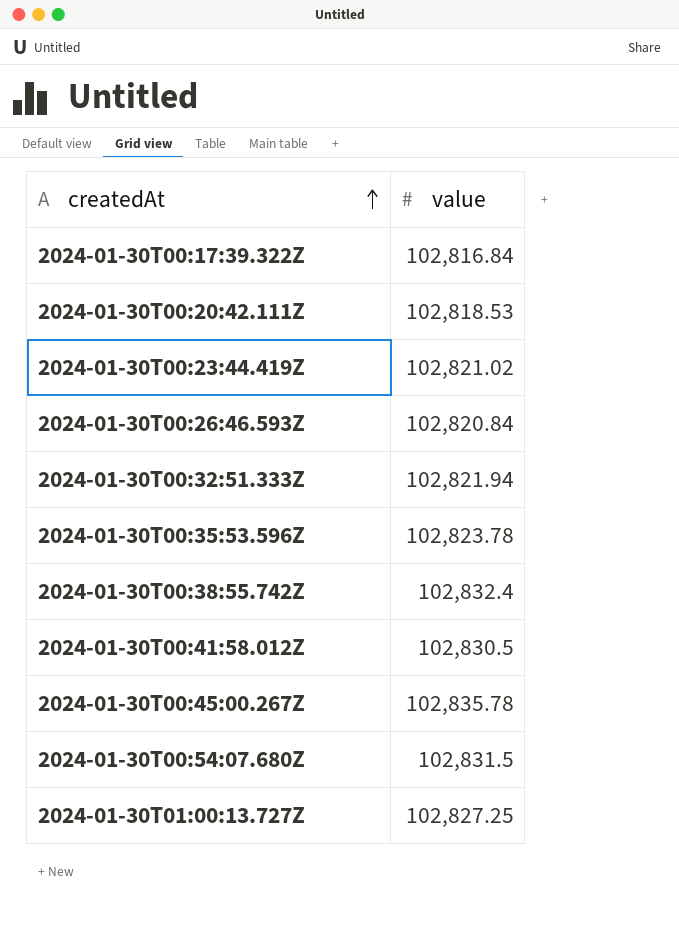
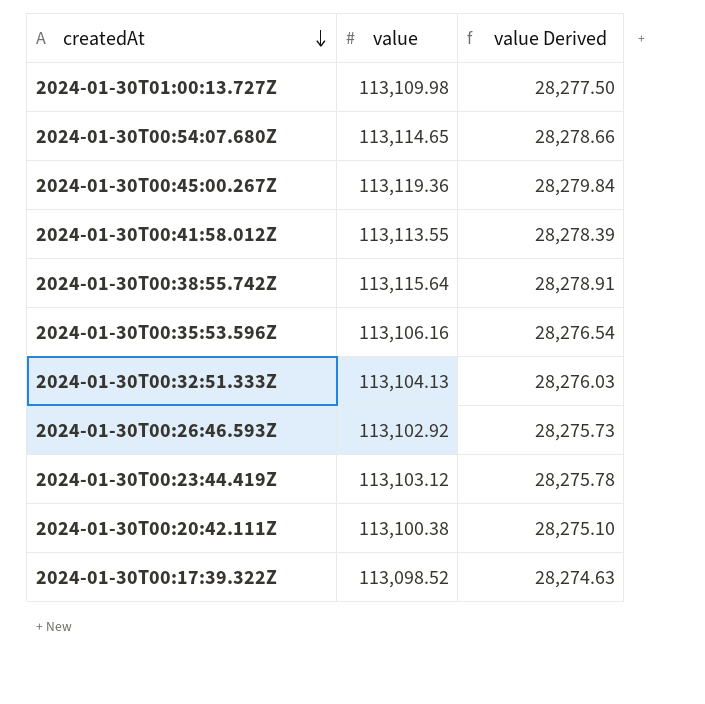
row order: createdAt ascending -> createdAt descending
column value Derived | formula: none -> [value] * 0.25
2024-01-30T01:00:13.727Z | value: 102,827.25 -> 113,109.98
2024-01-30T00:54:07.680Z | value: 102,831.5 -> 113,114.65
2024-01-30T00:45:00.267Z | value: 102,835.78 -> 113,119.36
2024-01-30T00:41:58.012Z | value: 102,830.5 -> 113,113.55
2024-01-30T00:38:55.742Z | value: 102,832.4 -> 113,115.64
2024-01-30T00:35:53.596Z | value: 102,823.78 -> 113,106.16
2024-01-30T00:32:51.333Z | value: 102,821.94 -> 113,104.13
2024-01-30T00:26:46.593Z | value: 102,820.84 -> 113,102.92
2024-01-30T00:23:44.419Z | value: 102,821.02 -> 113,103.12
2024-01-30T00:20:42.111Z | value: 102,818.53 -> 113,100.38
2024-01-30T00:17:39.322Z | value: 102,816.84 -> 113,098.52

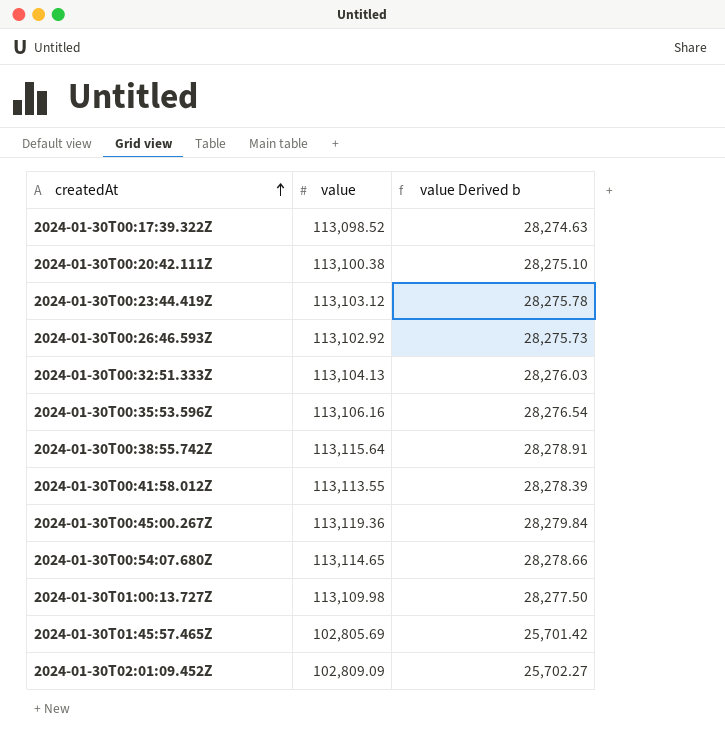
row order: createdAt descending -> createdAt ascending
column name: value Derived -> value Derived b
row 2024-01-30T01:45:57.465Z: none -> 102,805.69 | 25,701.42
row 2024-01-30T02:01:09.452Z: none -> 102,809.09 | 25,702.27

